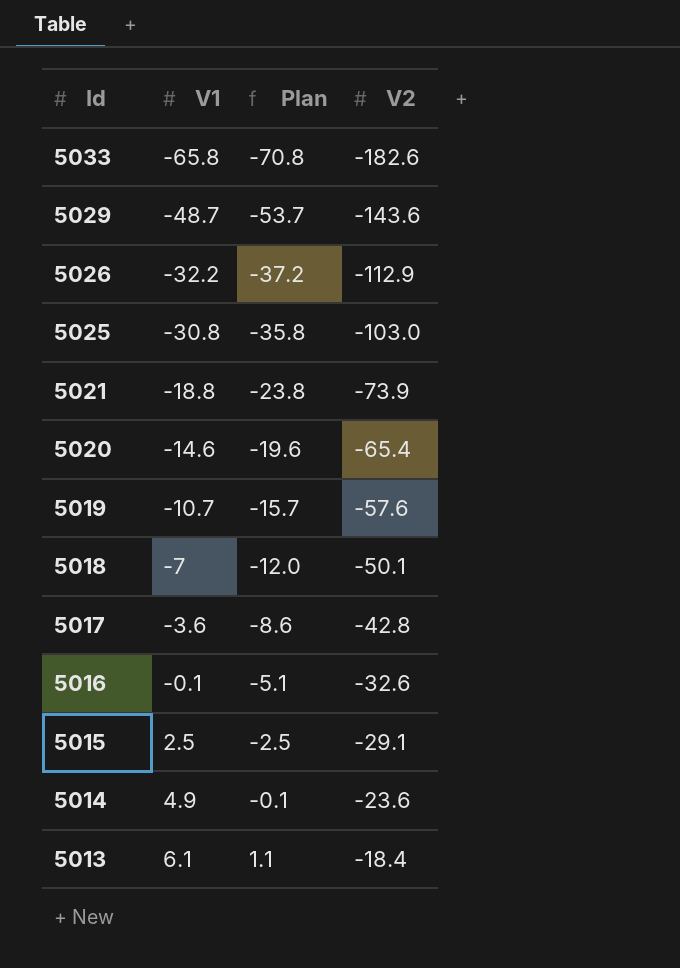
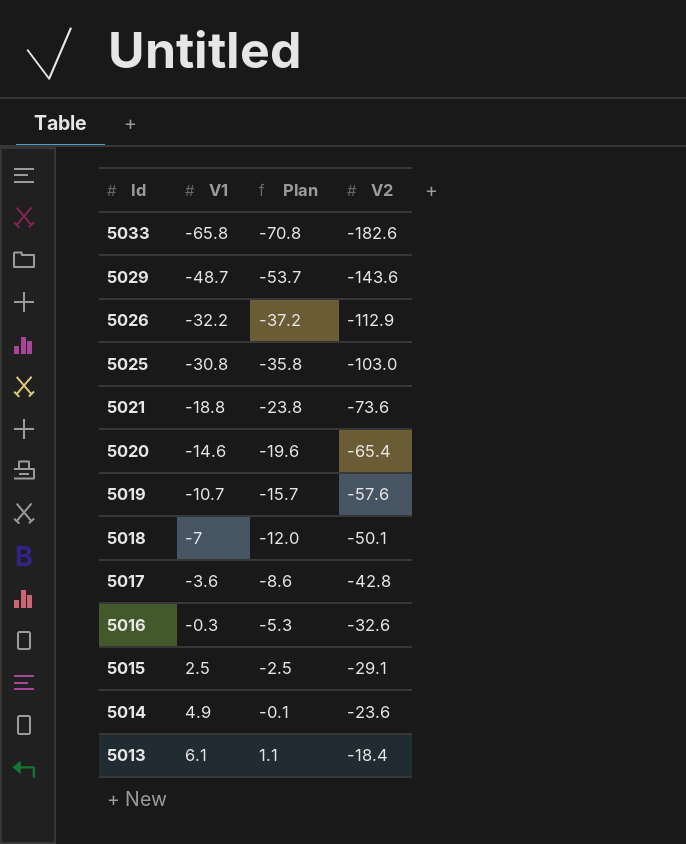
5021 | V2: -73.9 -> -73.6
5016 | V1: -0.1 -> -0.3
5016 | Plan: -5.1 -> -5.3

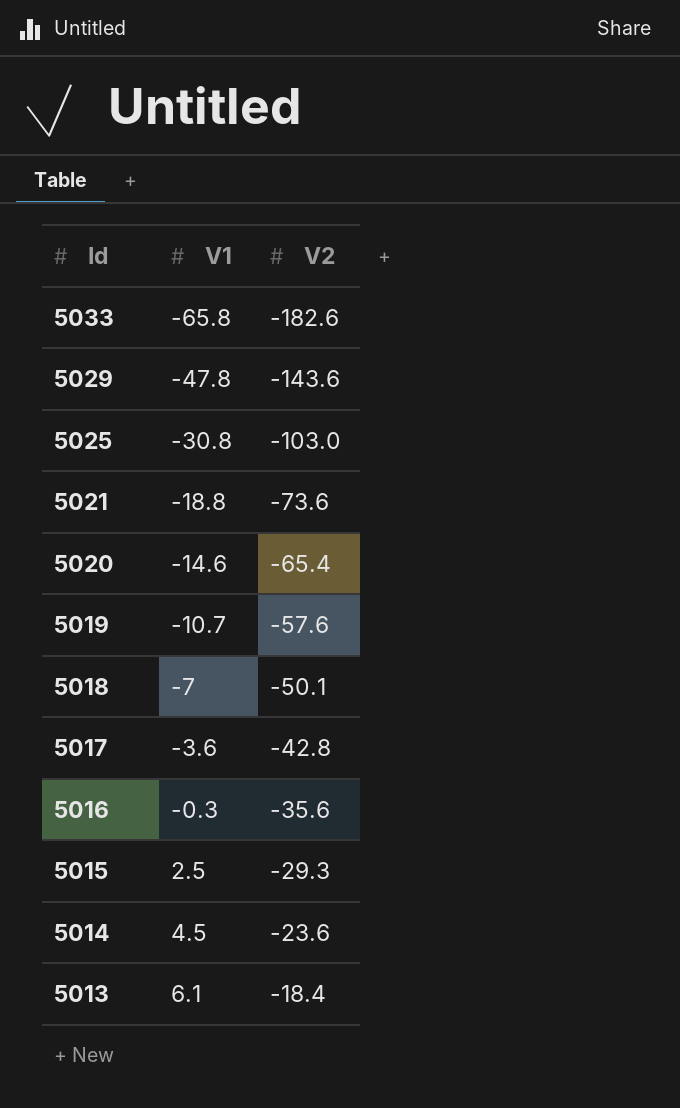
column Plan | formula: [V1] - 5 -> none
row 5026: -32.2 | -37.2 | -112.9 -> none
5029 | V1: -48.7 -> -47.8
5016 | V2: -32.6 -> -35.6
5015 | V2: -29.1 -> -29.3
5014 | V1: 4.9 -> 4.5

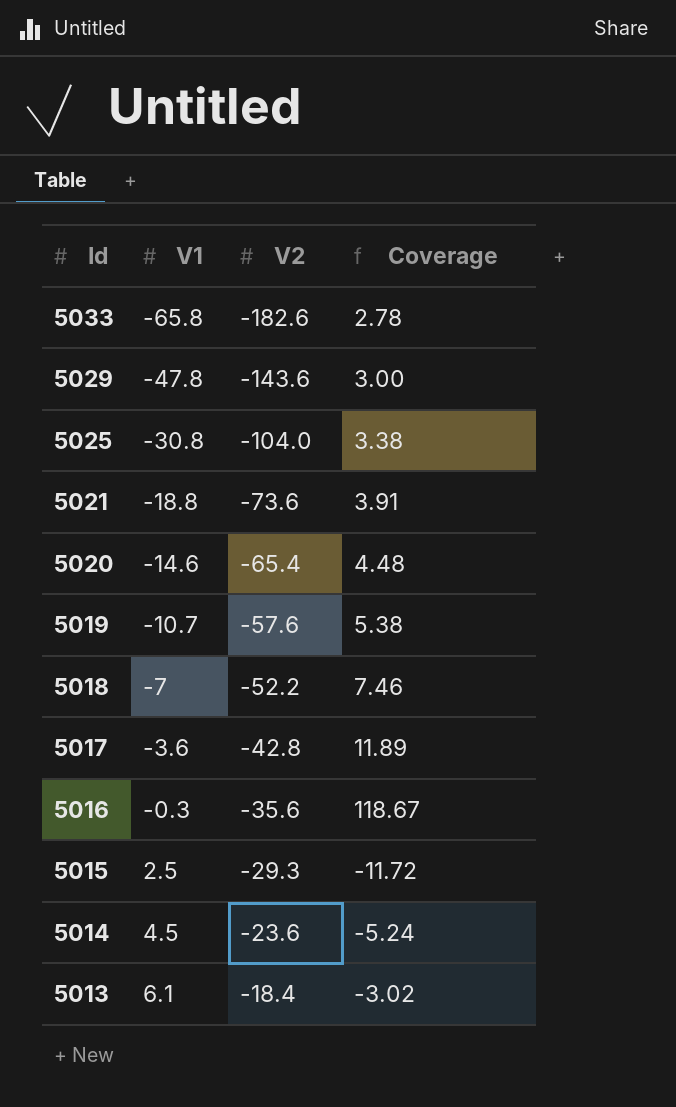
column Coverage | formula: none -> [V2] / [V1]
5025 | V2: -103.0 -> -104.0
5018 | V2: -50.1 -> -52.2

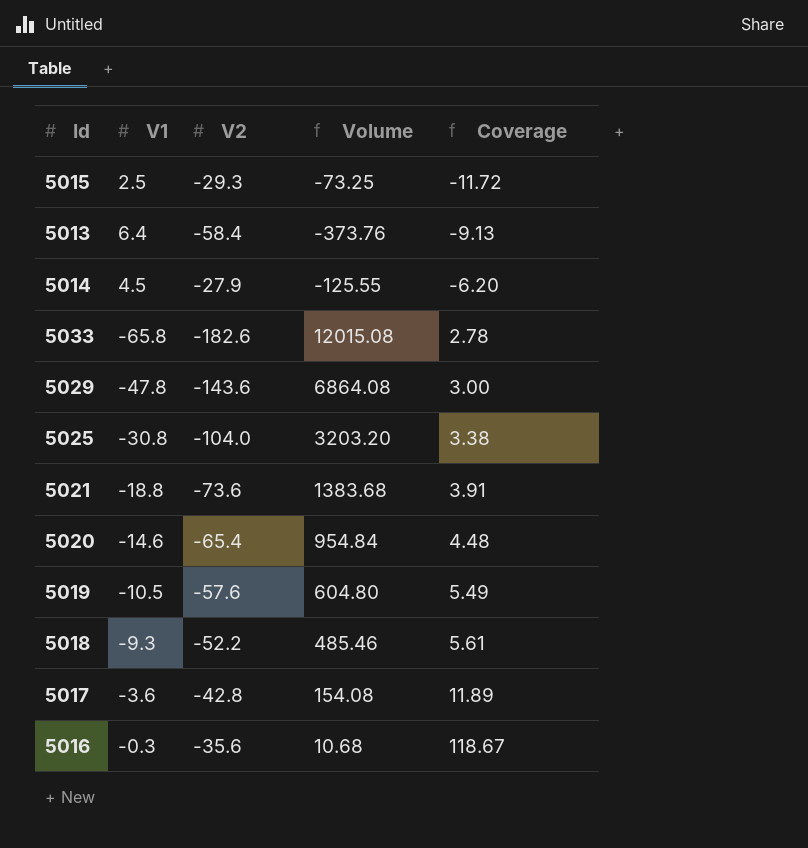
row order: Id descending -> Coverage ascending
column Volume | formula: none -> [V1] * [V2]
5013 | V1: 6.1 -> 6.4
5013 | V2: -18.4 -> -58.4
5013 | Coverage: -3.02 -> -9.13
5014 | V2: -23.6 -> -27.9
5014 | Coverage: -5.24 -> -6.20
5019 | V1: -10.7 -> -10.5
5019 | Coverage: 5.38 -> 5.49
5018 | V1: -7 -> -9.3
5018 | Coverage: 7.46 -> 5.61

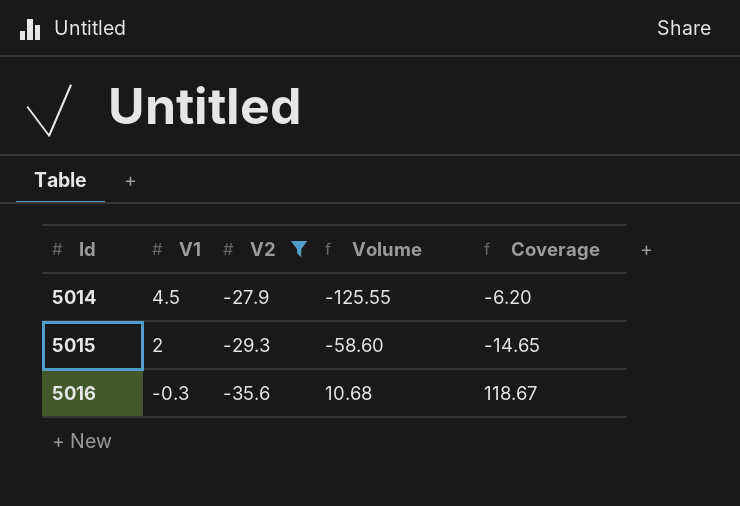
filter: none -> V2 >= -35.6
row order: Coverage ascending -> Id ascending
5015 | V1: 2.5 -> 2
5015 | Volume: -73.25 -> -58.60
5015 | Coverage: -11.72 -> -14.65

